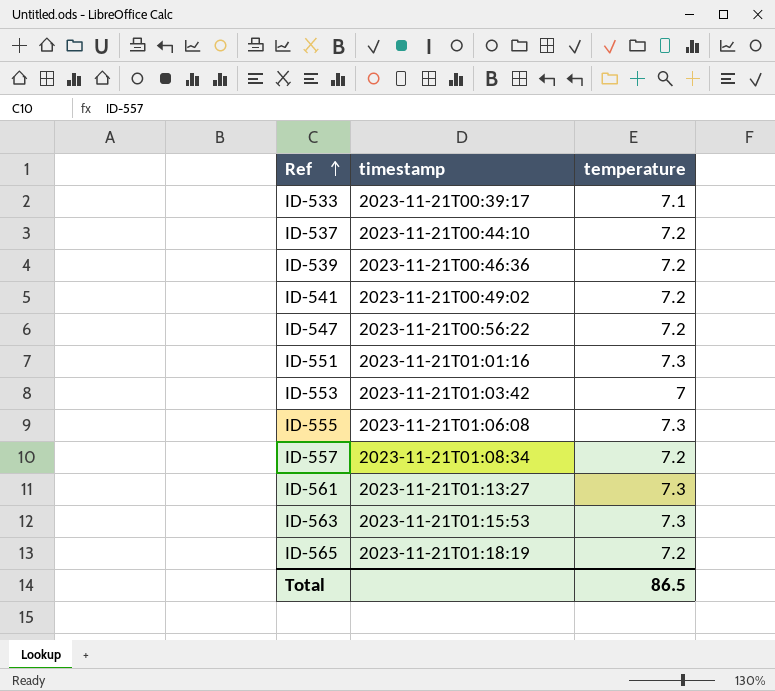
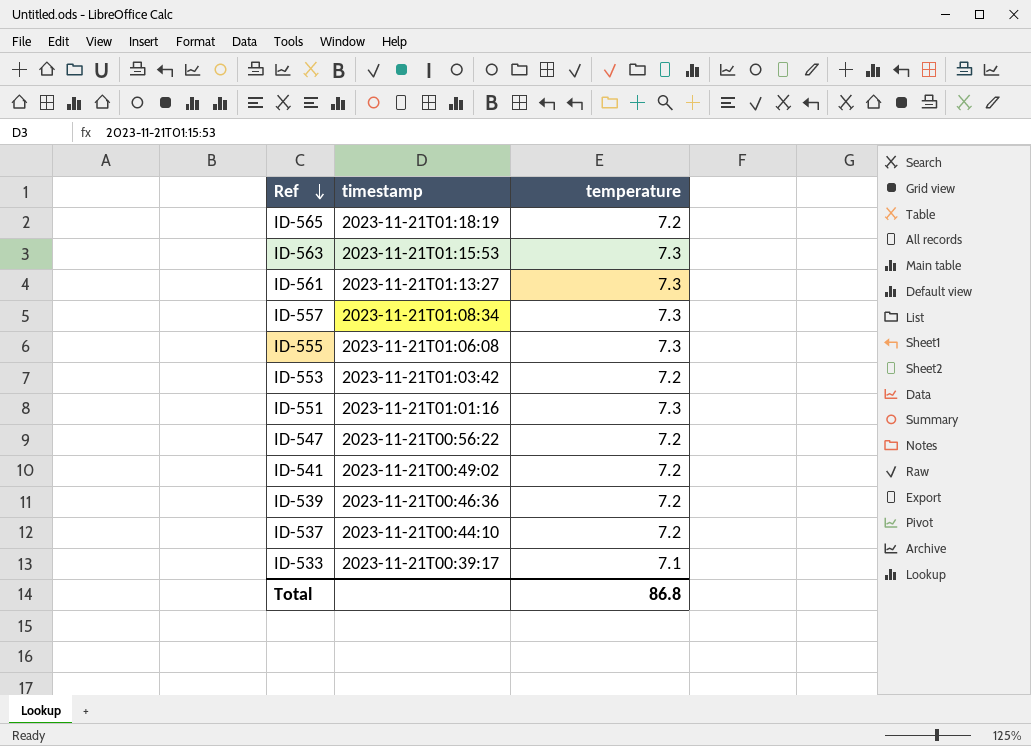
row order: Ref ascending -> Ref descending
ID-557 | temperature: 7.2 -> 7.3
ID-553 | temperature: 7 -> 7.2
Total | temperature: 86.5 -> 86.8

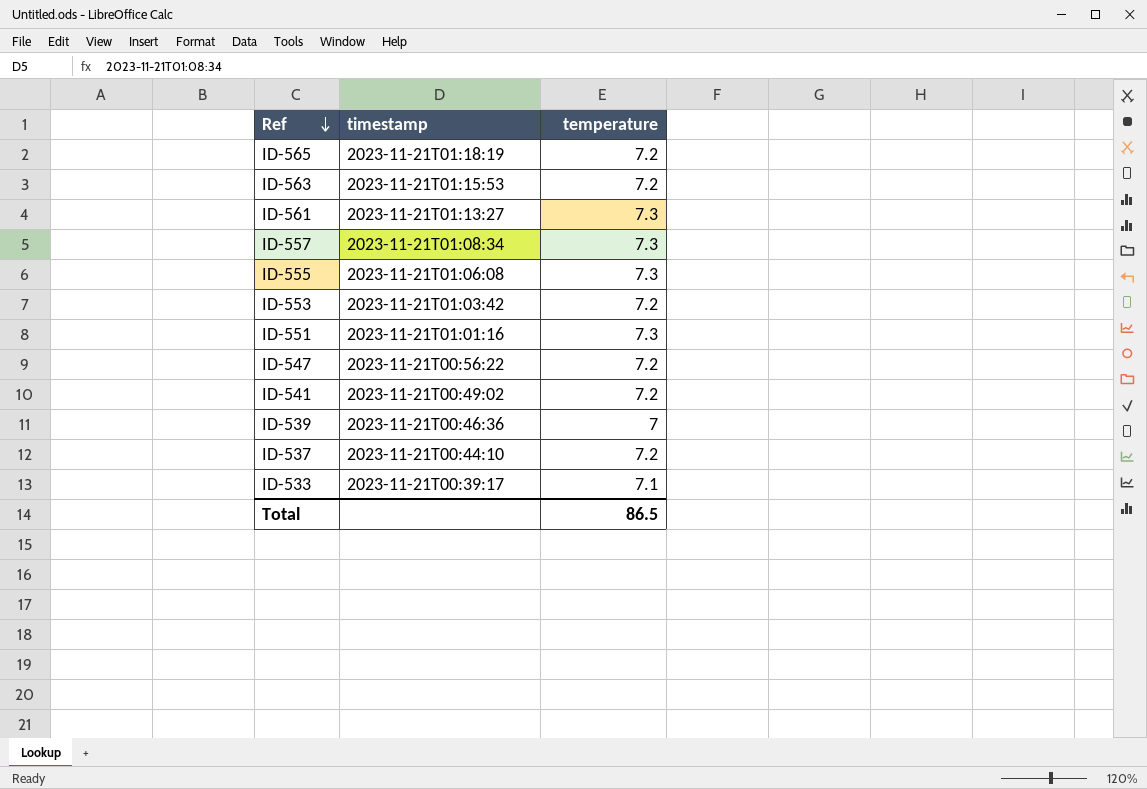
ID-563 | temperature: 7.3 -> 7.2
ID-539 | temperature: 7.2 -> 7
Total | temperature: 86.8 -> 86.5

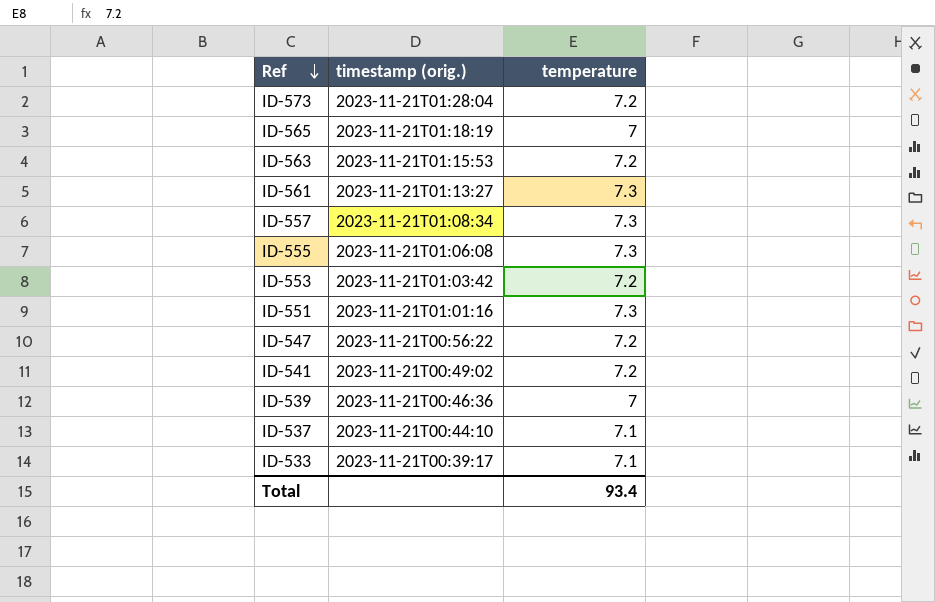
column name: timestamp -> timestamp (orig.)
row ID-573: none -> 2023-11-21T01:28:04 | 7.2
ID-565 | temperature: 7.2 -> 7
ID-537 | temperature: 7.2 -> 7.1
Total | temperature: 86.5 -> 93.4

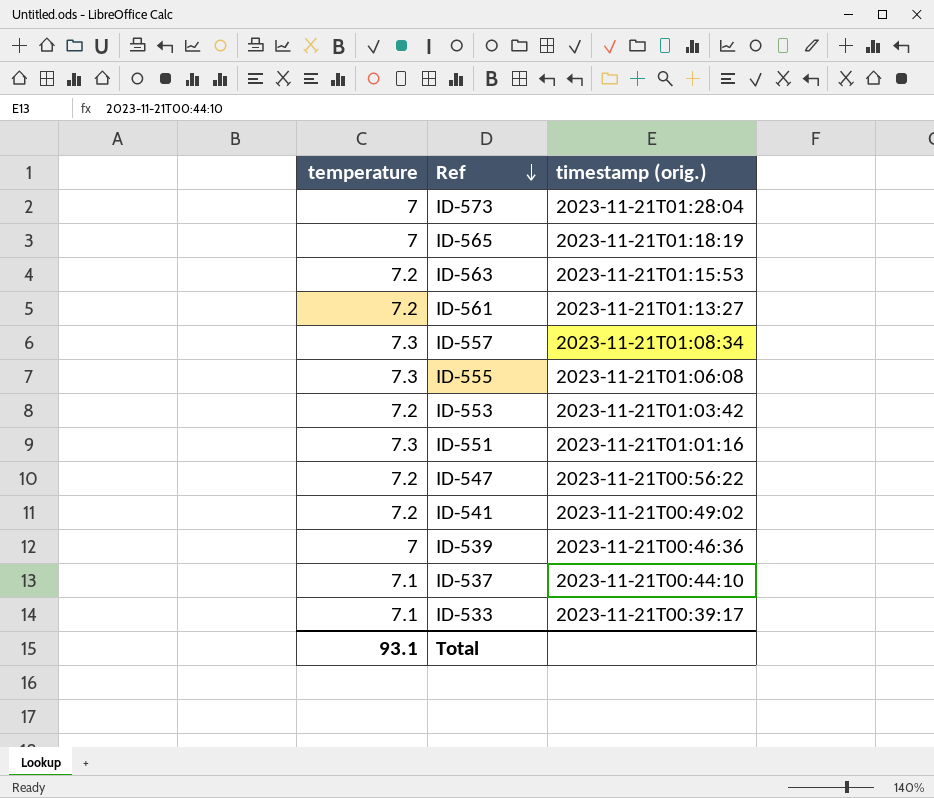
column temperature | position: 3 -> 1
ID-573 | temperature: 7.2 -> 7
ID-561 | temperature: 7.3 -> 7.2
Total | temperature: 93.4 -> 93.1

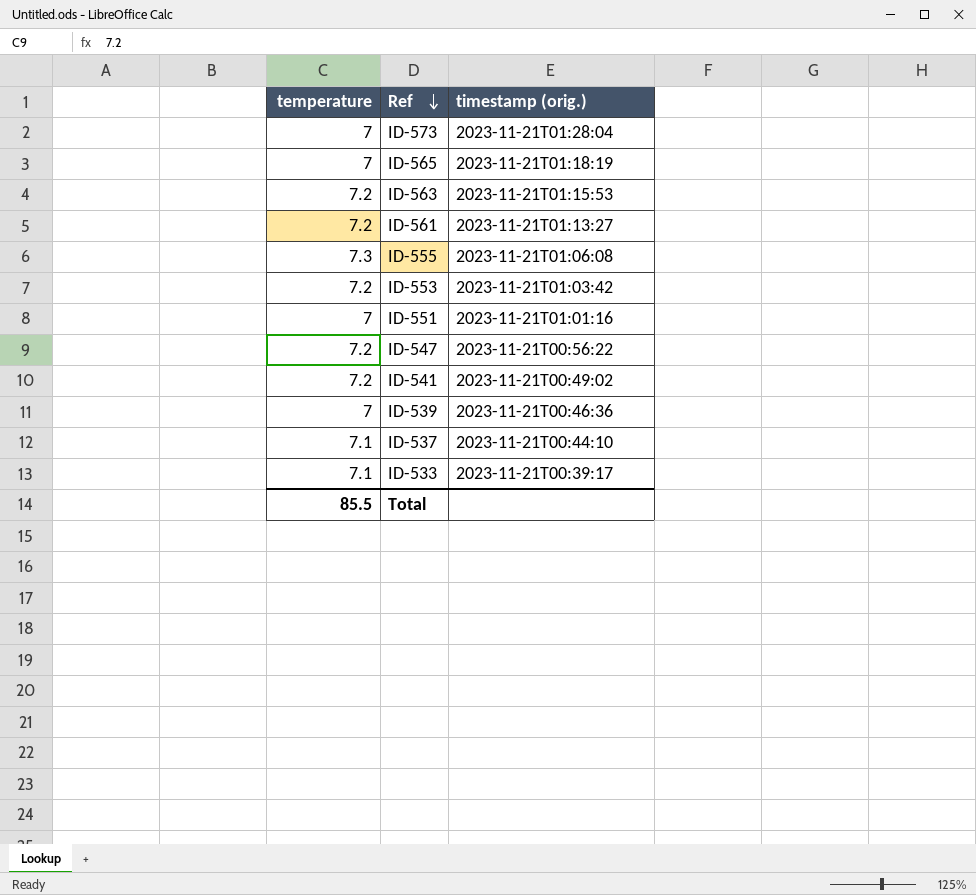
row ID-557: 7.3 | 2023-11-21T01:08:34 -> none
ID-551 | temperature: 7.3 -> 7
Total | temperature: 93.1 -> 85.5

